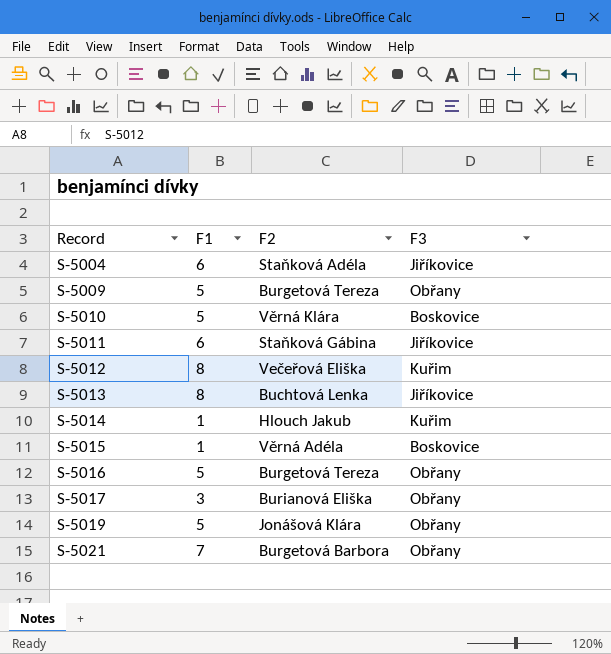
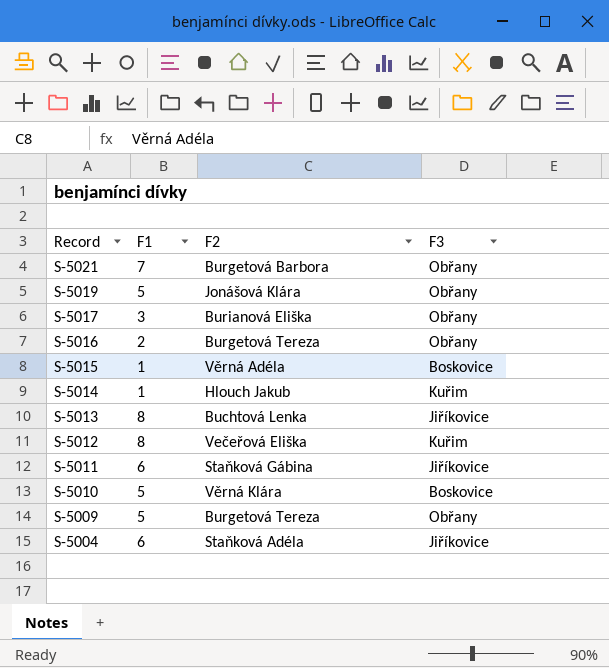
row order: Record ascending -> Record descending
S-5016 | F1: 5 -> 2

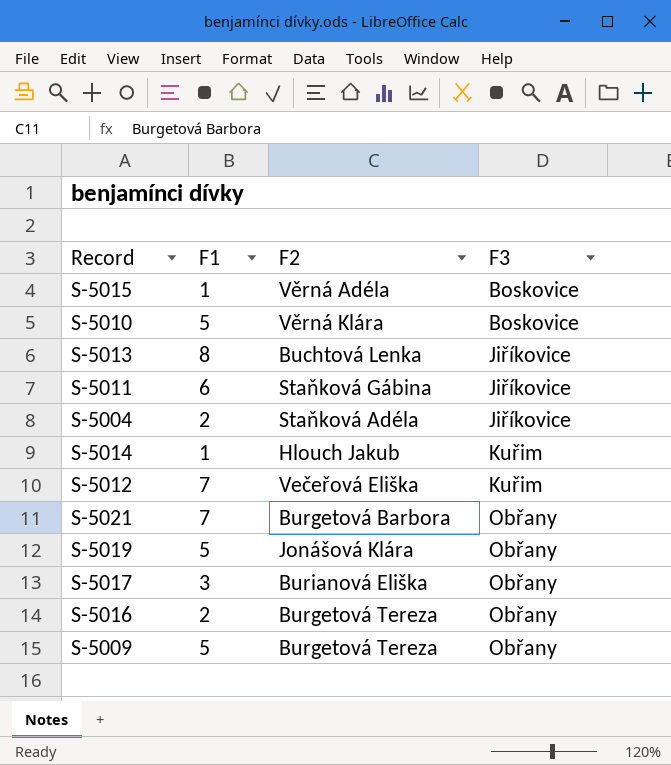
row order: Record descending -> F3 ascending
S-5004 | F1: 6 -> 2
S-5012 | F1: 8 -> 7

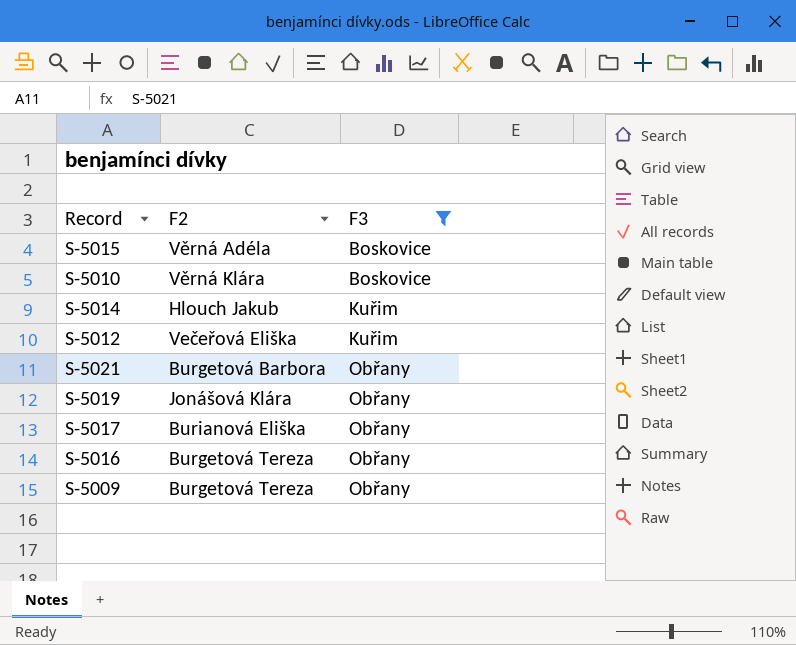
filter: none -> F3 != Jiříkovice
column F1 | position: 2 -> none

